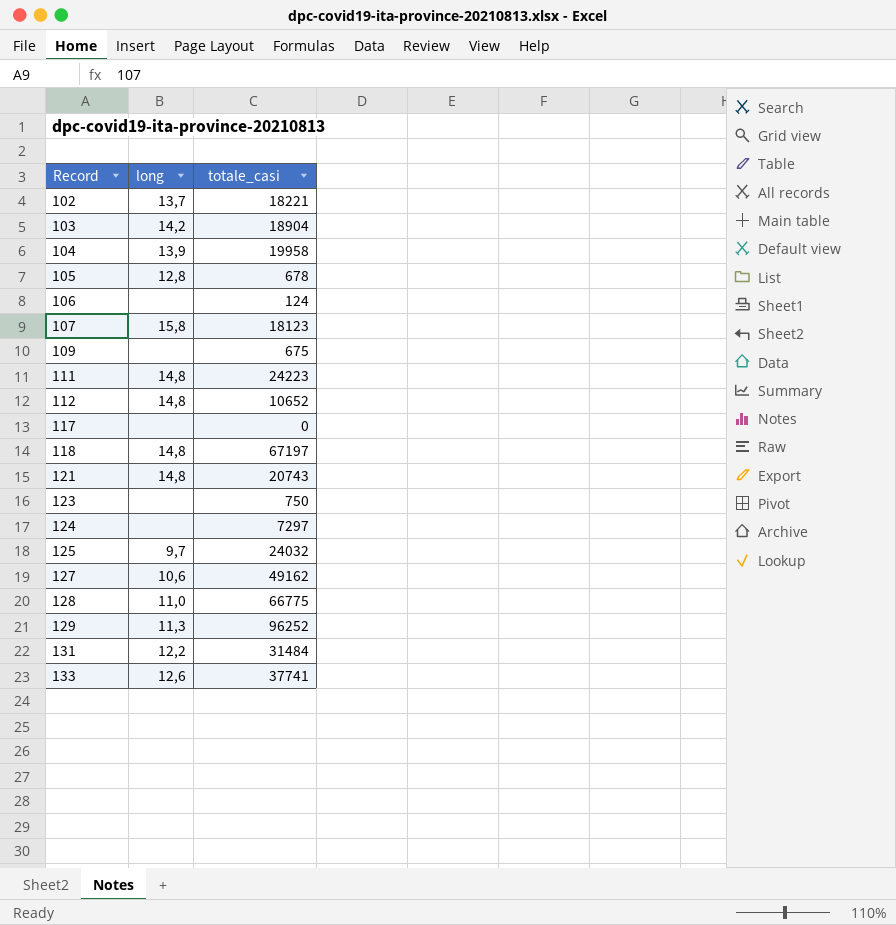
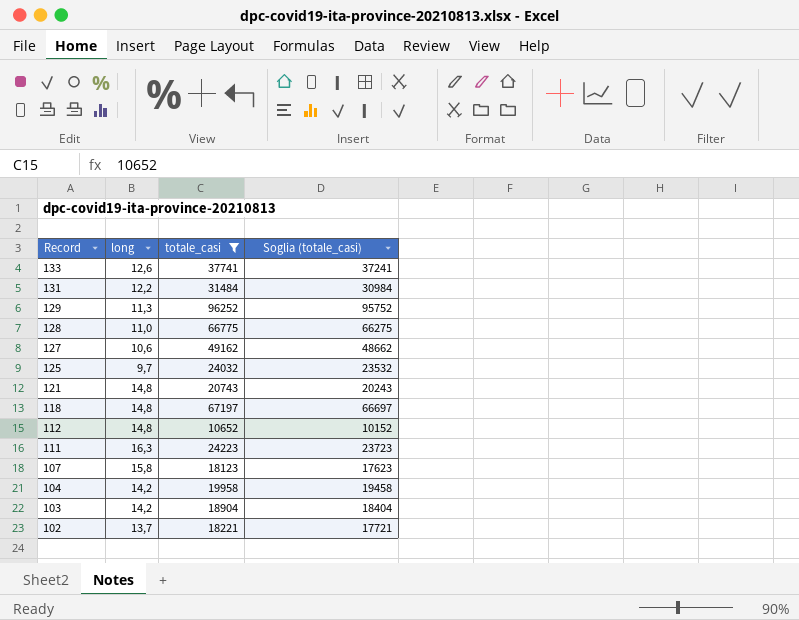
filter: none -> totale_casi >= 10652
row order: Record ascending -> Record descending
column Soglia (totale_casi) | formula: none -> [totale_casi] - 500
111 | long: 14,8 -> 16,3
104 | long: 13,9 -> 14,2

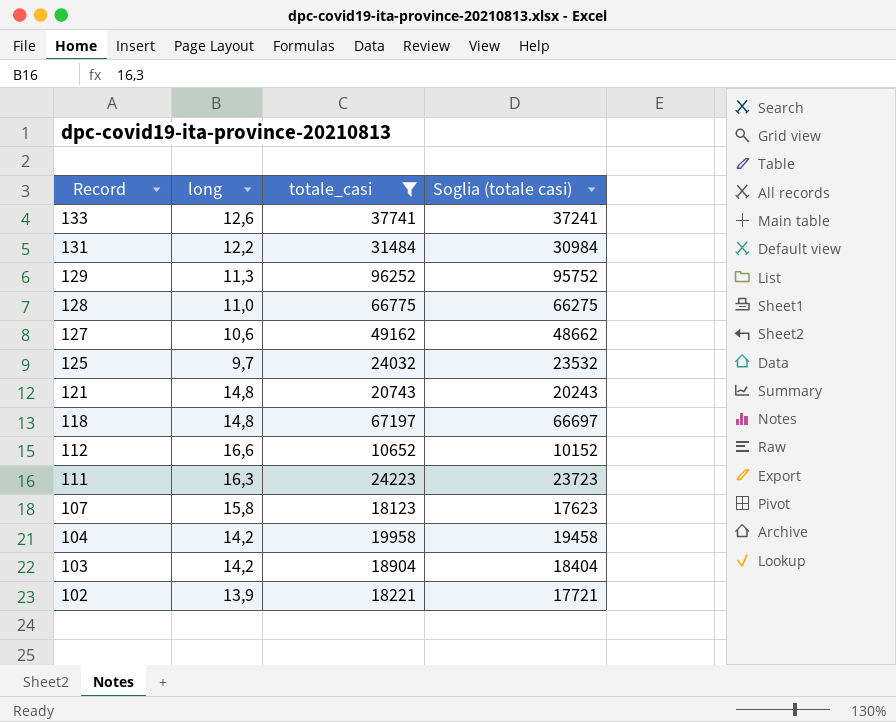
column name: Soglia (totale_casi) -> Soglia (totale casi)
112 | long: 14,8 -> 16,6
102 | long: 13,7 -> 13,9

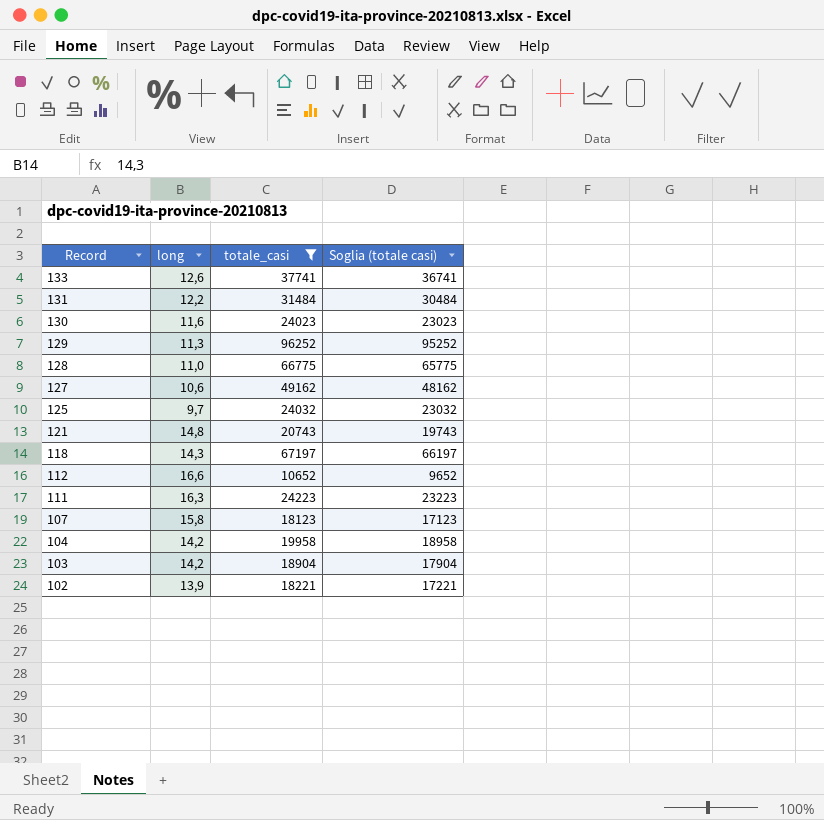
column Soglia (totale casi) | formula: [totale_casi] - 500 -> [totale_casi] - 1000
row 130: none -> 11,6 | 24023 | 23023
118 | long: 14,8 -> 14,3

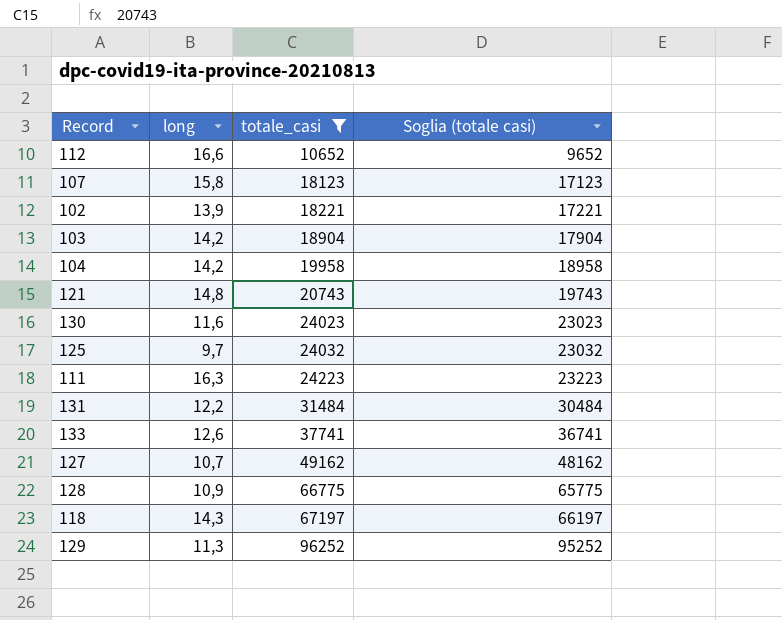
row order: Record descending -> totale_casi ascending
127 | long: 10,6 -> 10,7
128 | long: 11,0 -> 10,9

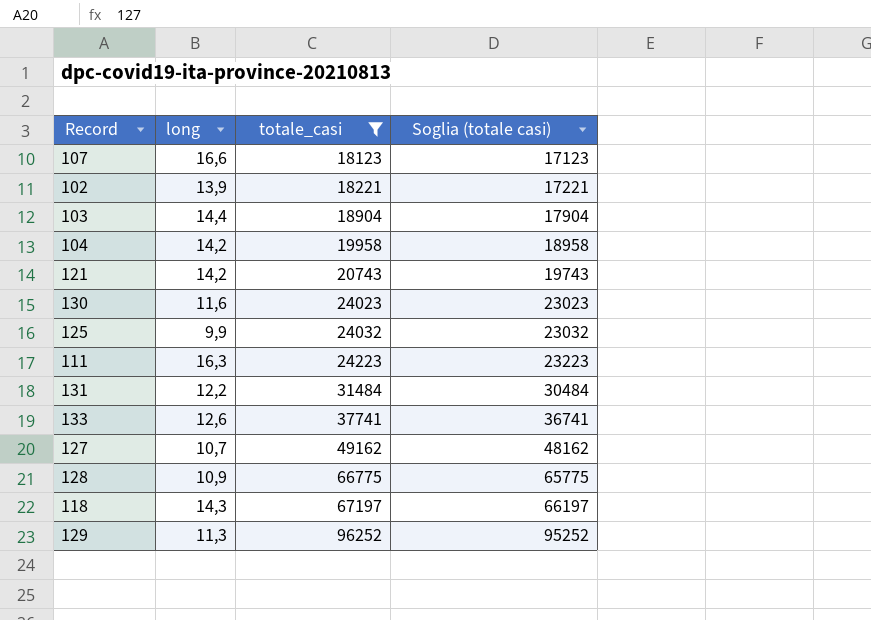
row 112: 16,6 | 10652 | 9652 -> none
107 | long: 15,8 -> 16,6
103 | long: 14,2 -> 14,4
121 | long: 14,8 -> 14,2
125 | long: 9,7 -> 9,9

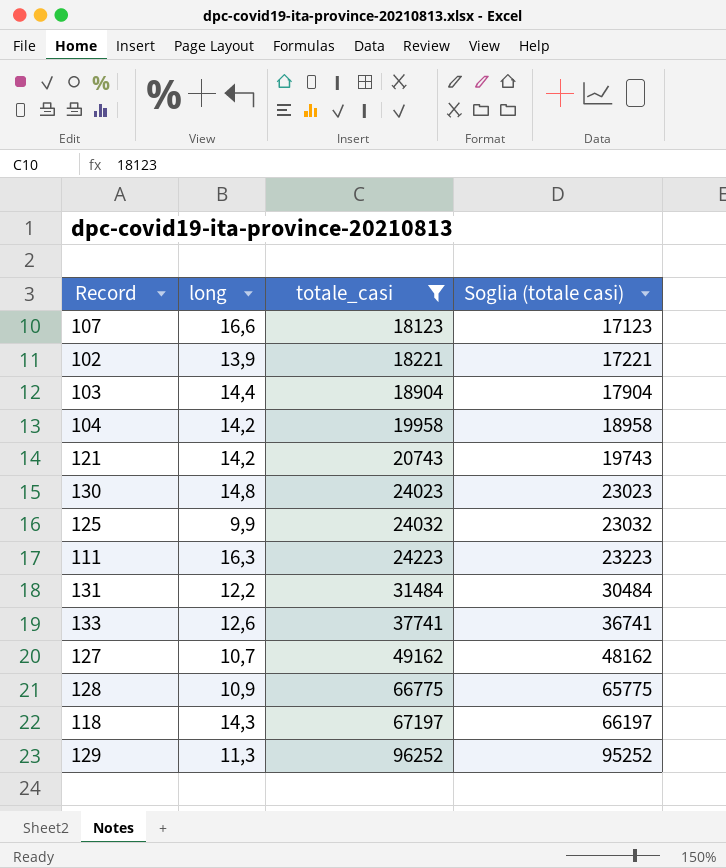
130 | long: 11,6 -> 14,8

